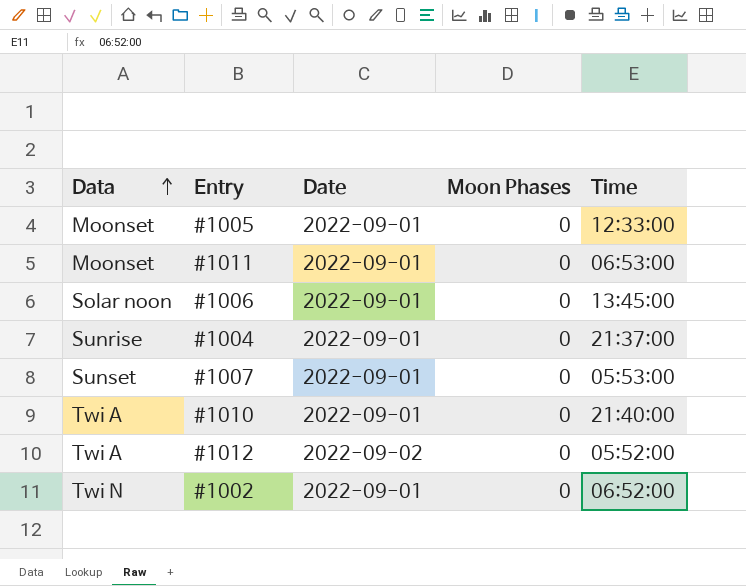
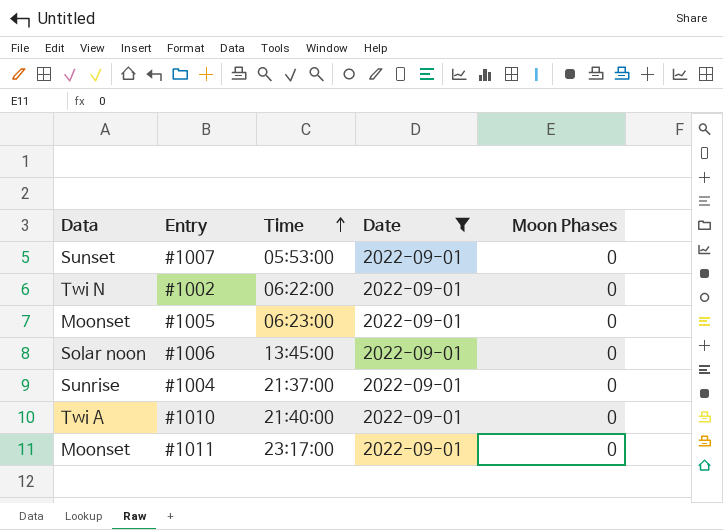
filter: none -> Date = 2022-09-01
row order: Data ascending -> Time ascending
column Time | position: 5 -> 3
#1002 | Time: 06:52:00 -> 06:22:00
#1005 | Time: 12:33:00 -> 06:23:00
#1011 | Time: 06:53:00 -> 23:17:00

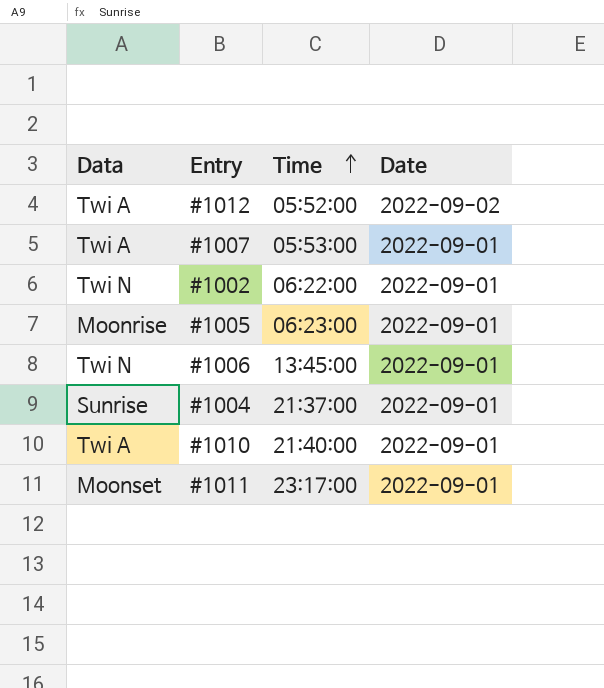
filter: Date = 2022-09-01 -> none
column Moon Phases | position: 5 -> none
#1007 | Data: Sunset -> Twi A
#1005 | Data: Moonset -> Moonrise
#1006 | Data: Solar noon -> Twi N

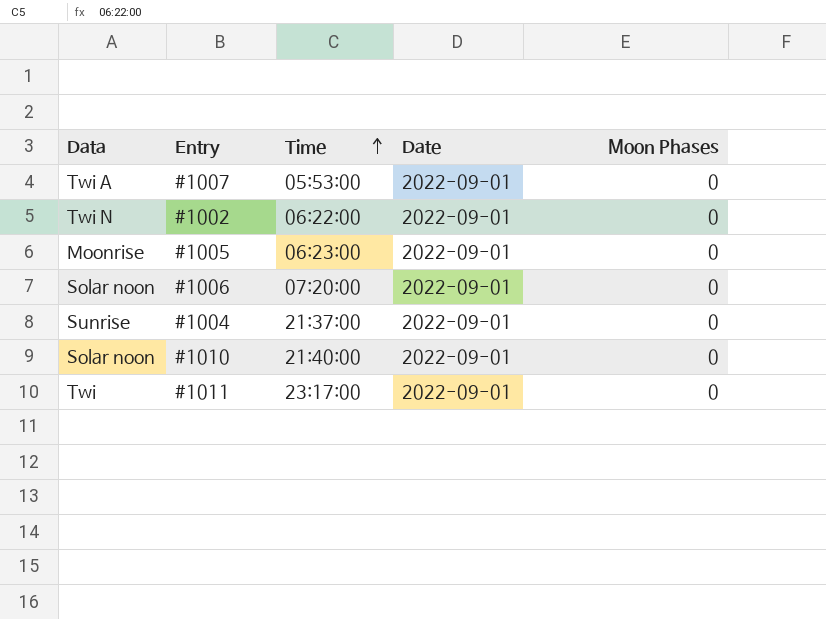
column Moon Phases | position: none -> 5
row #1012: Twi A | 05:52:00 | 2022-09-02 -> none
#1006 | Data: Twi N -> Solar noon
#1006 | Time: 13:45:00 -> 07:20:00
#1010 | Data: Twi A -> Solar noon
#1011 | Data: Moonset -> Twi

